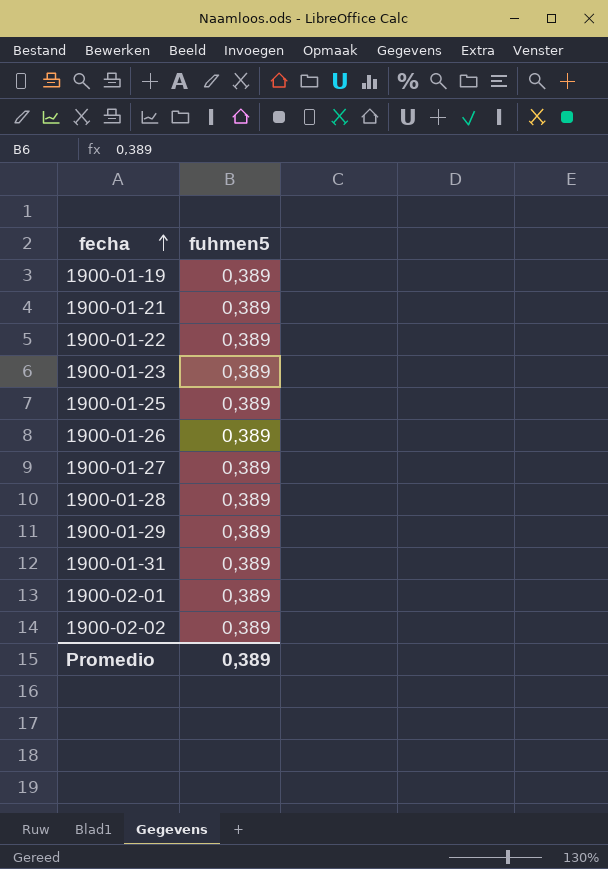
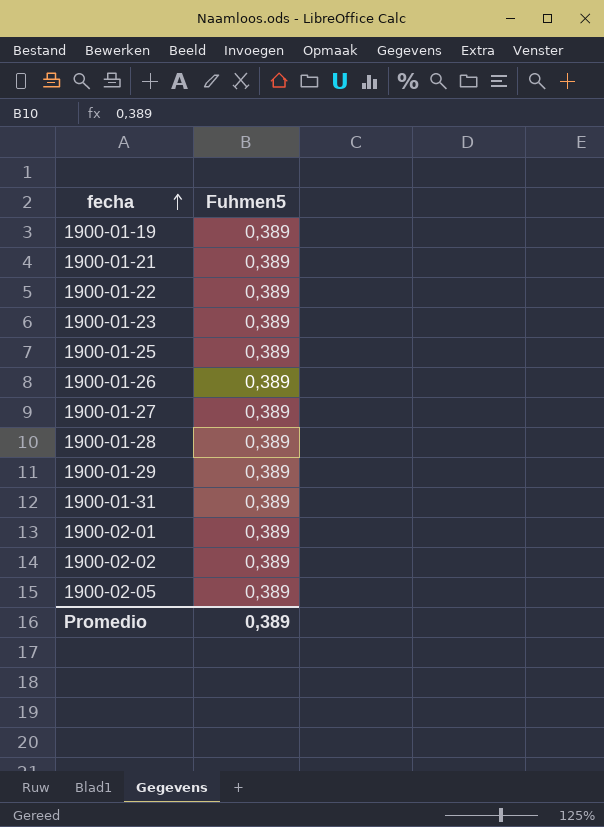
column name: fuhmen5 -> Fuhmen5
row 1900-02-05: none -> 0,389

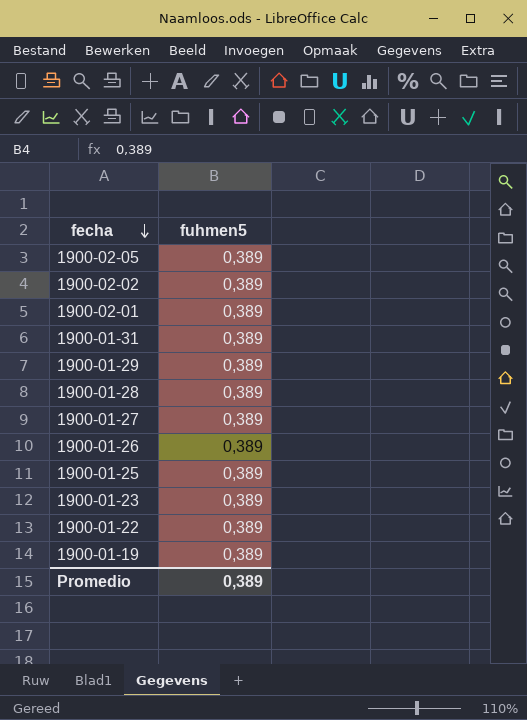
row order: fecha ascending -> fecha descending
column name: Fuhmen5 -> fuhmen5
row 1900-01-21: 0,389 -> none

